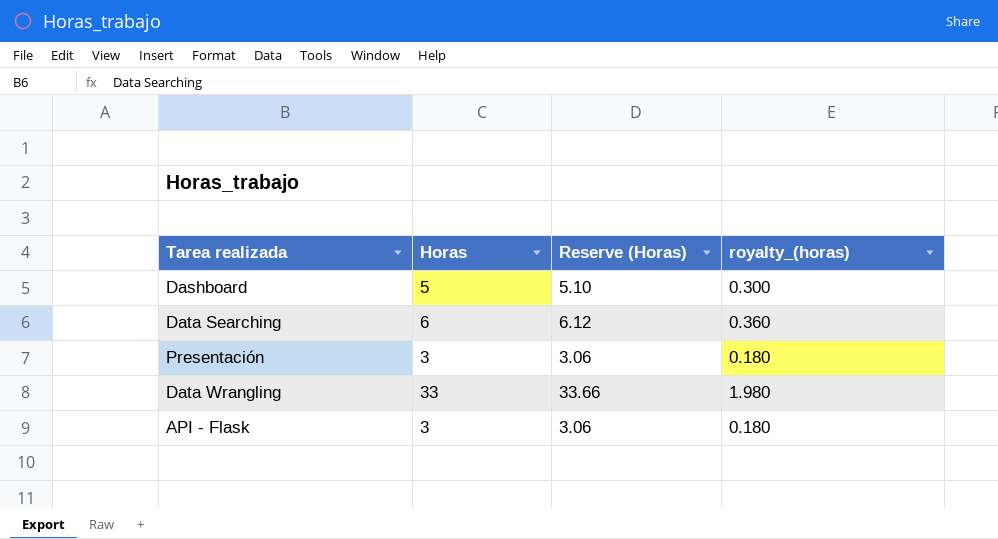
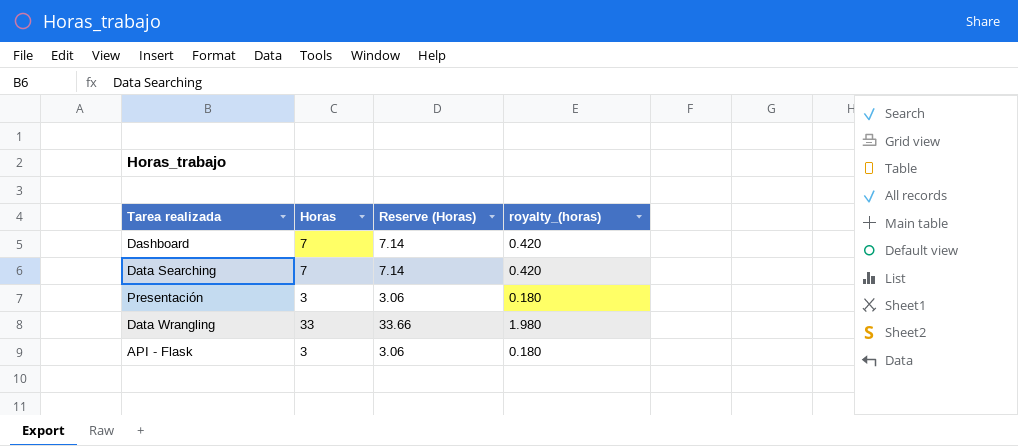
Dashboard | Horas: 5 -> 7
Dashboard | Reserve (Horas): 5.10 -> 7.14
Dashboard | royalty_(horas): 0.300 -> 0.420
Data Searching | Horas: 6 -> 7
Data Searching | Reserve (Horas): 6.12 -> 7.14
Data Searching | royalty_(horas): 0.360 -> 0.420

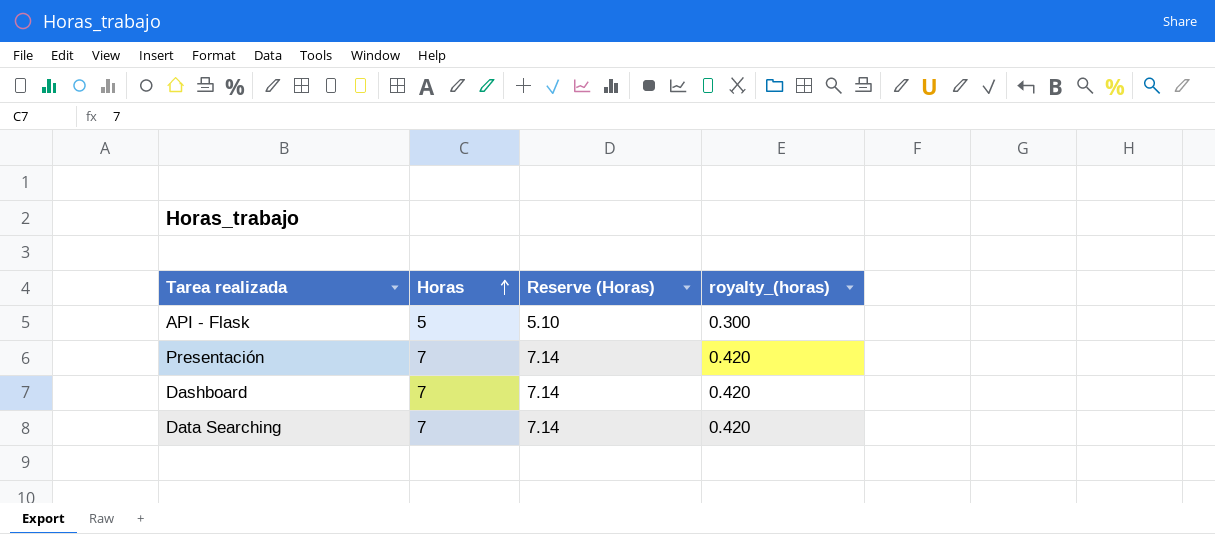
row order: none -> Horas ascending
row Data Wrangling: 33 | 33.66 | 1.980 -> none
API - Flask | Horas: 3 -> 5
API - Flask | Reserve (Horas): 3.06 -> 5.10
API - Flask | royalty_(horas): 0.180 -> 0.300
Presentación | Horas: 3 -> 7
Presentación | Reserve (Horas): 3.06 -> 7.14
Presentación | royalty_(horas): 0.180 -> 0.420

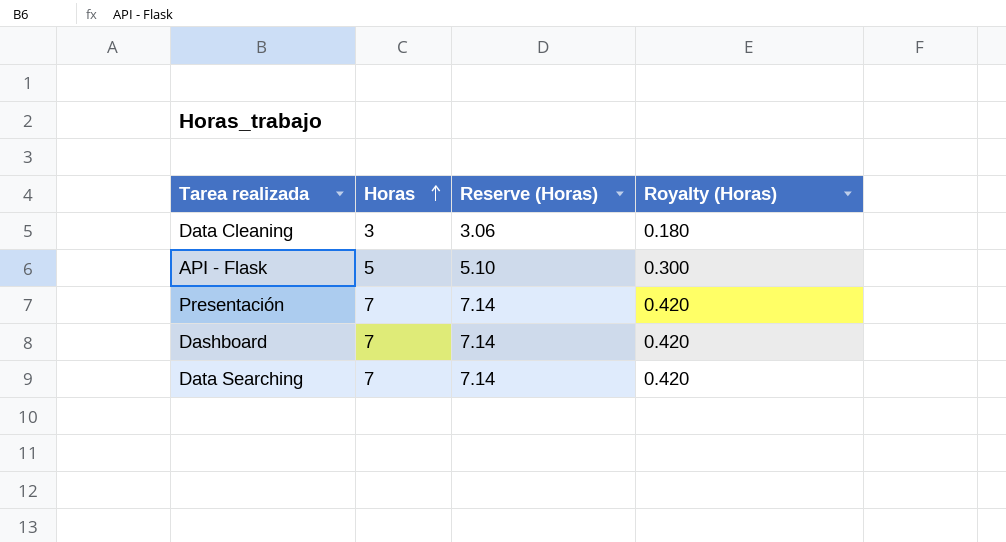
column name: royalty_(horas) -> Royalty (Horas)
row Data Cleaning: none -> 3 | 3.06 | 0.180

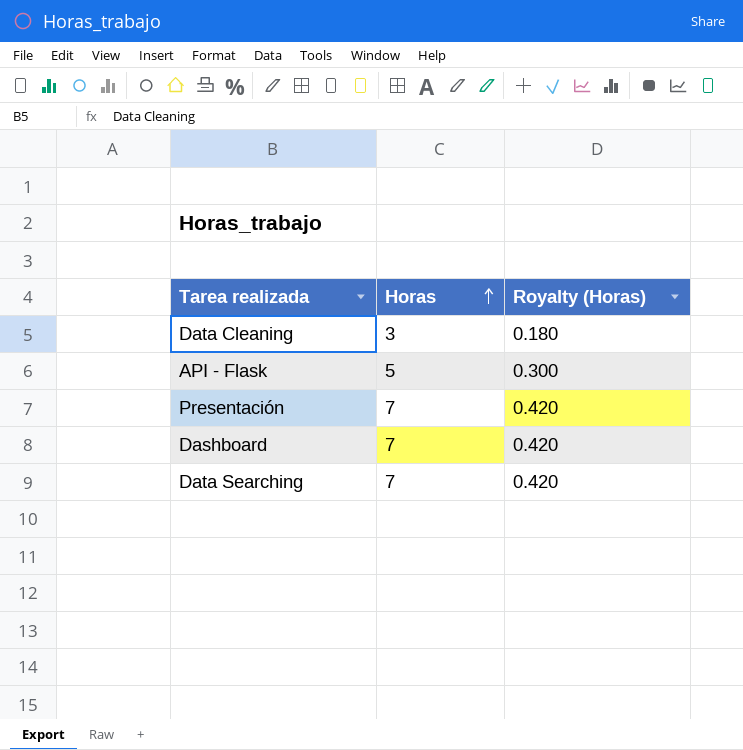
column Reserve (Horas) | formula: [Horas] * 1.02 -> none

